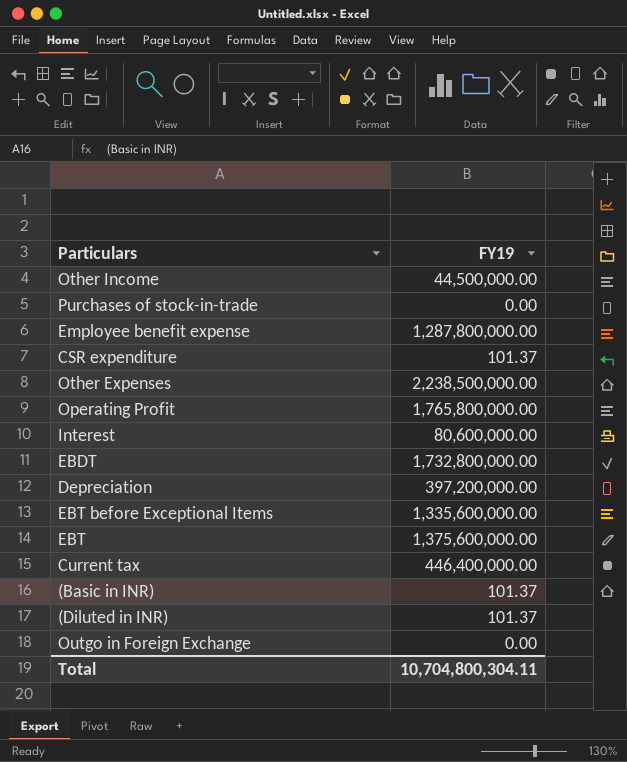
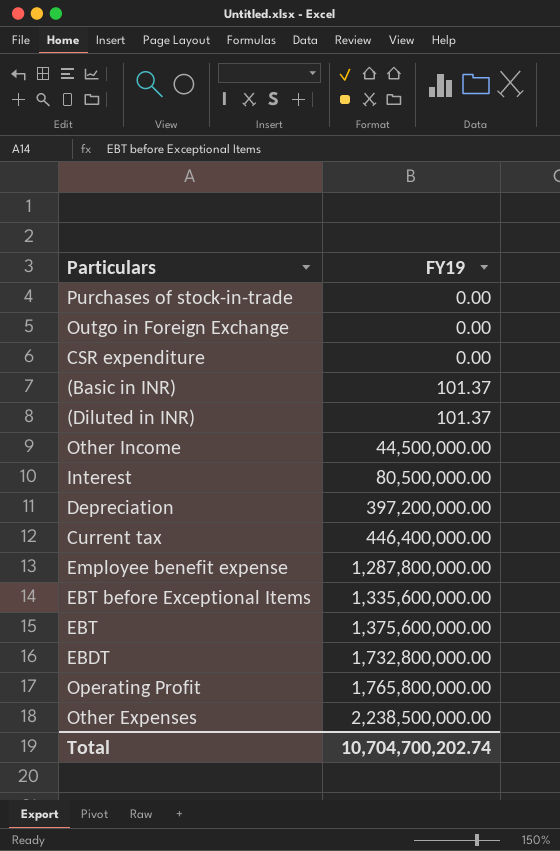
row order: none -> FY19 ascending
CSR expenditure | FY19: 101.37 -> 0.00
Interest | FY19: 80,600,000.00 -> 80,500,000.00
Total | FY19: 10,704,800,304.11 -> 10,704,700,202.74

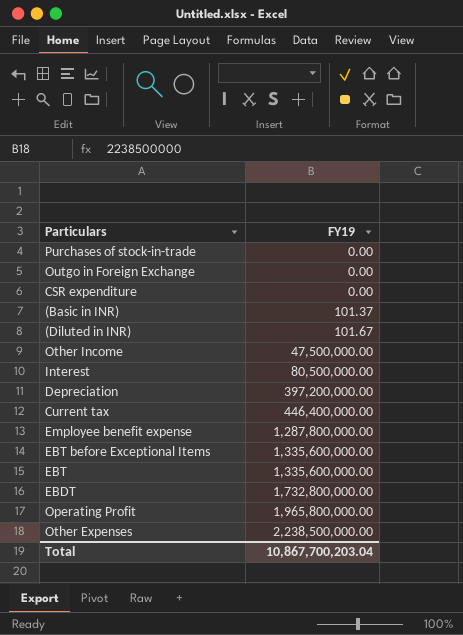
(Diluted in INR) | FY19: 101.37 -> 101.67
Other Income | FY19: 44,500,000.00 -> 47,500,000.00
EBT | FY19: 1,375,600,000.00 -> 1,335,600,000.00
Operating Profit | FY19: 1,765,800,000.00 -> 1,965,800,000.00
Total | FY19: 10,704,700,202.74 -> 10,867,700,203.04

